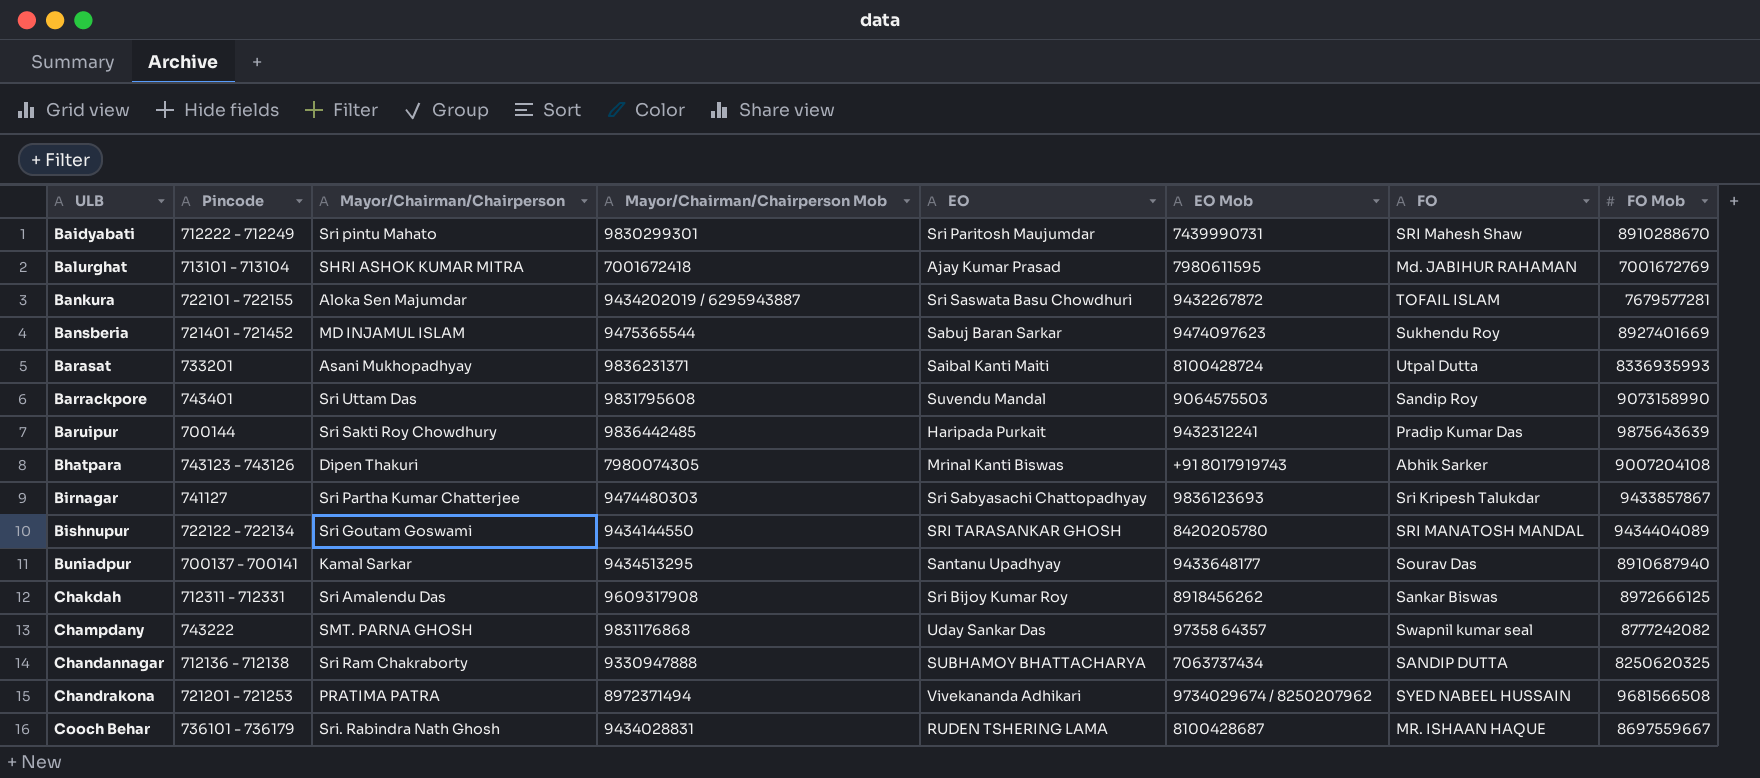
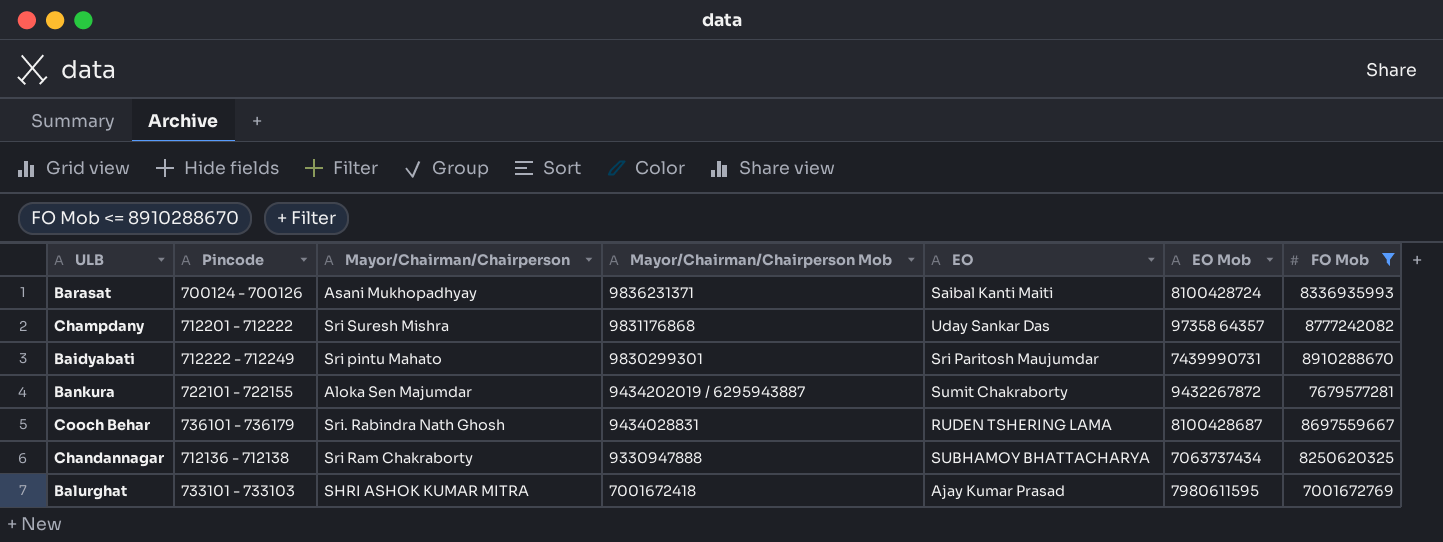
filter: none -> FO Mob <= 8910288670
row order: ULB ascending -> Mayor/Chairman/Chairperson Mob descending
column FO | position: 7 -> none
Barasat | Pincode: 733201 -> 700124 - 700126
Champdany | Pincode: 743222 -> 712201 - 712222
Champdany | Mayor/Chairman/Chairperson: SMT. PARNA GHOSH -> Sri Suresh Mishra
Bankura | EO: Sri Saswata Basu Chowdhuri -> Sumit Chakraborty
Balurghat | Pincode: 713101 - 713104 -> 733101 - 733103

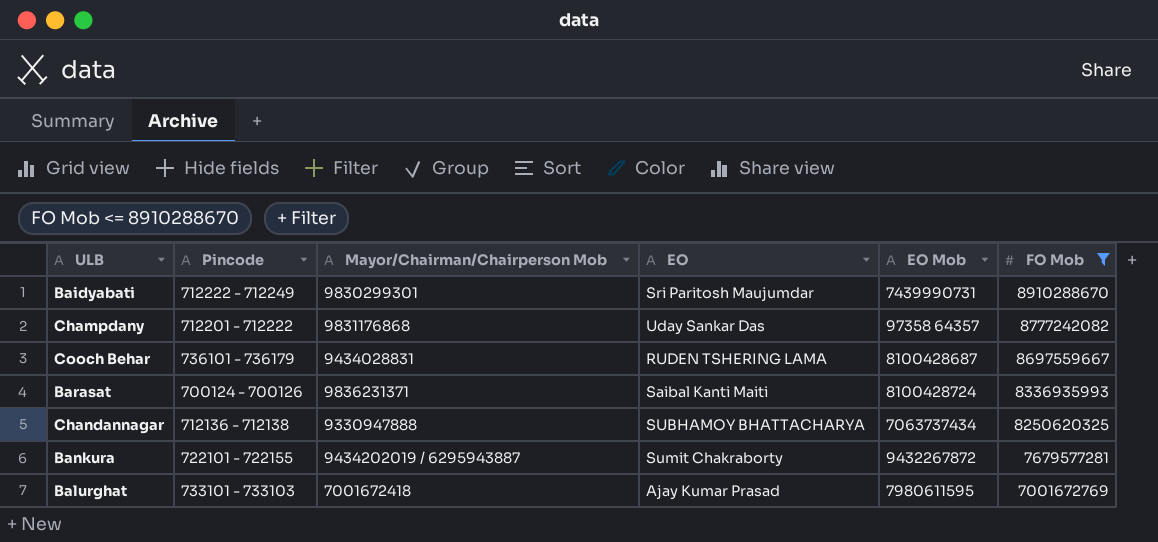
row order: Mayor/Chairman/Chairperson Mob descending -> FO Mob descending
column Mayor/Chairman/Chairperson | position: 3 -> none

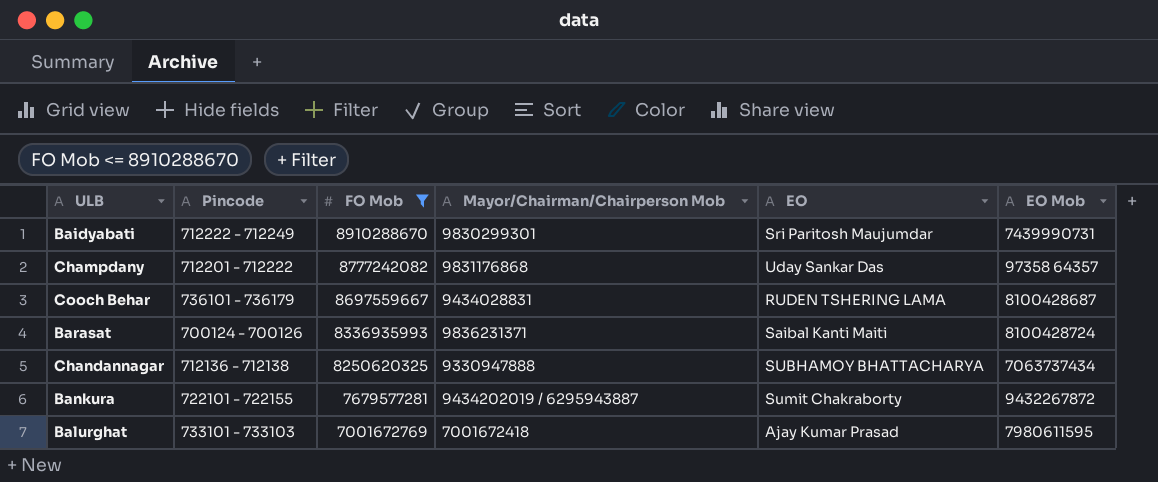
column FO Mob | position: 6 -> 3

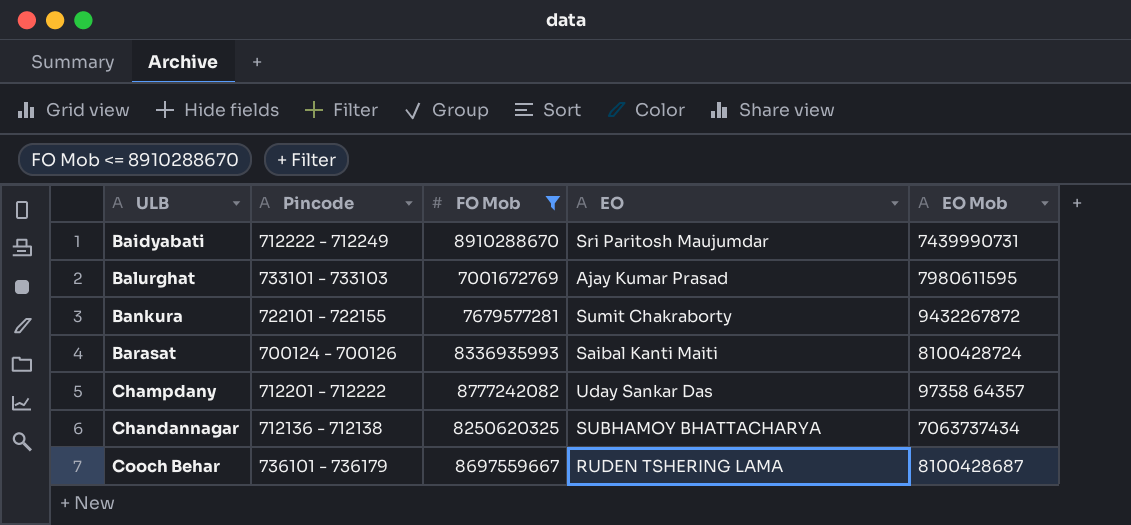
row order: FO Mob descending -> ULB ascending
column Mayor/Chairman/Chairperson Mob | position: 4 -> none

